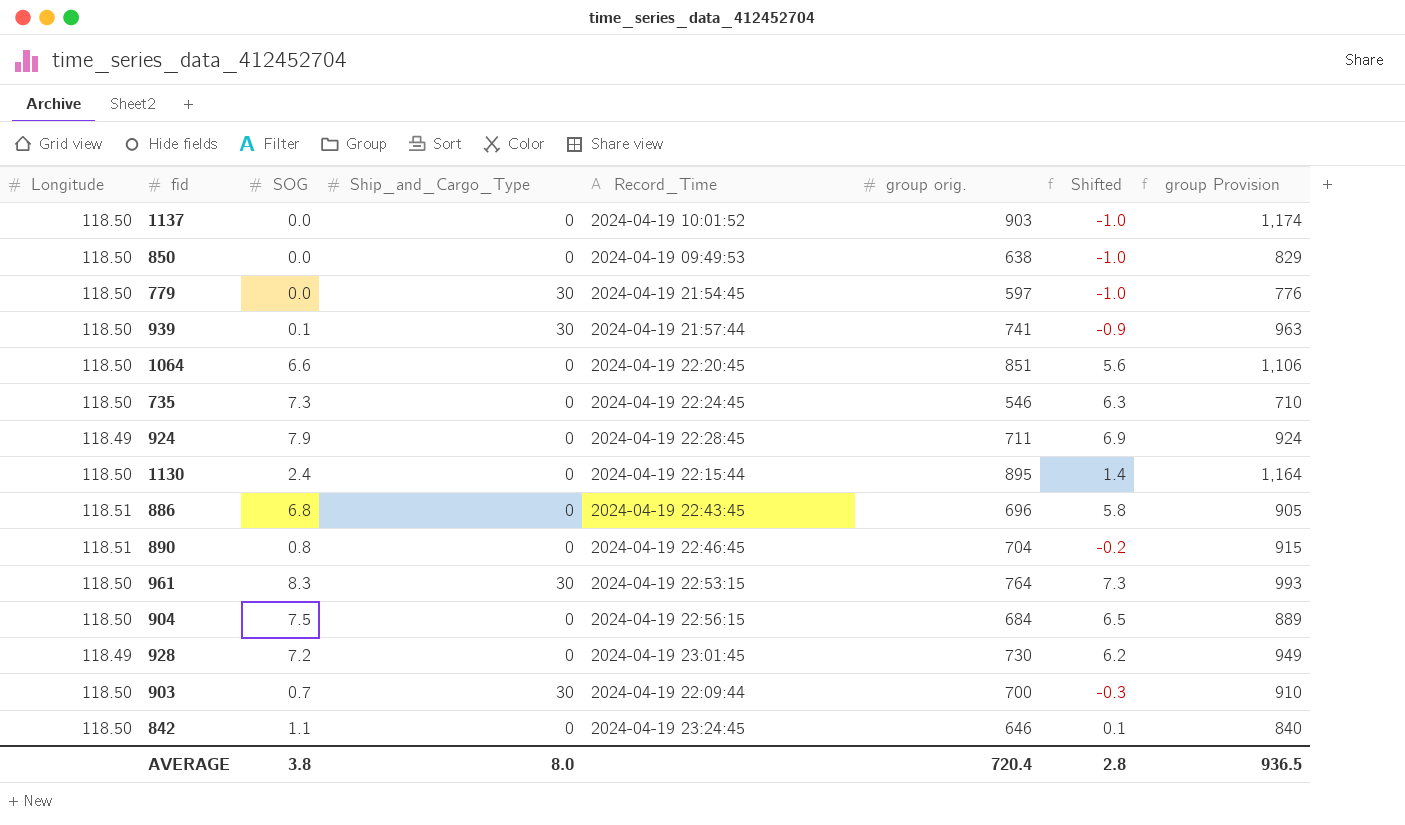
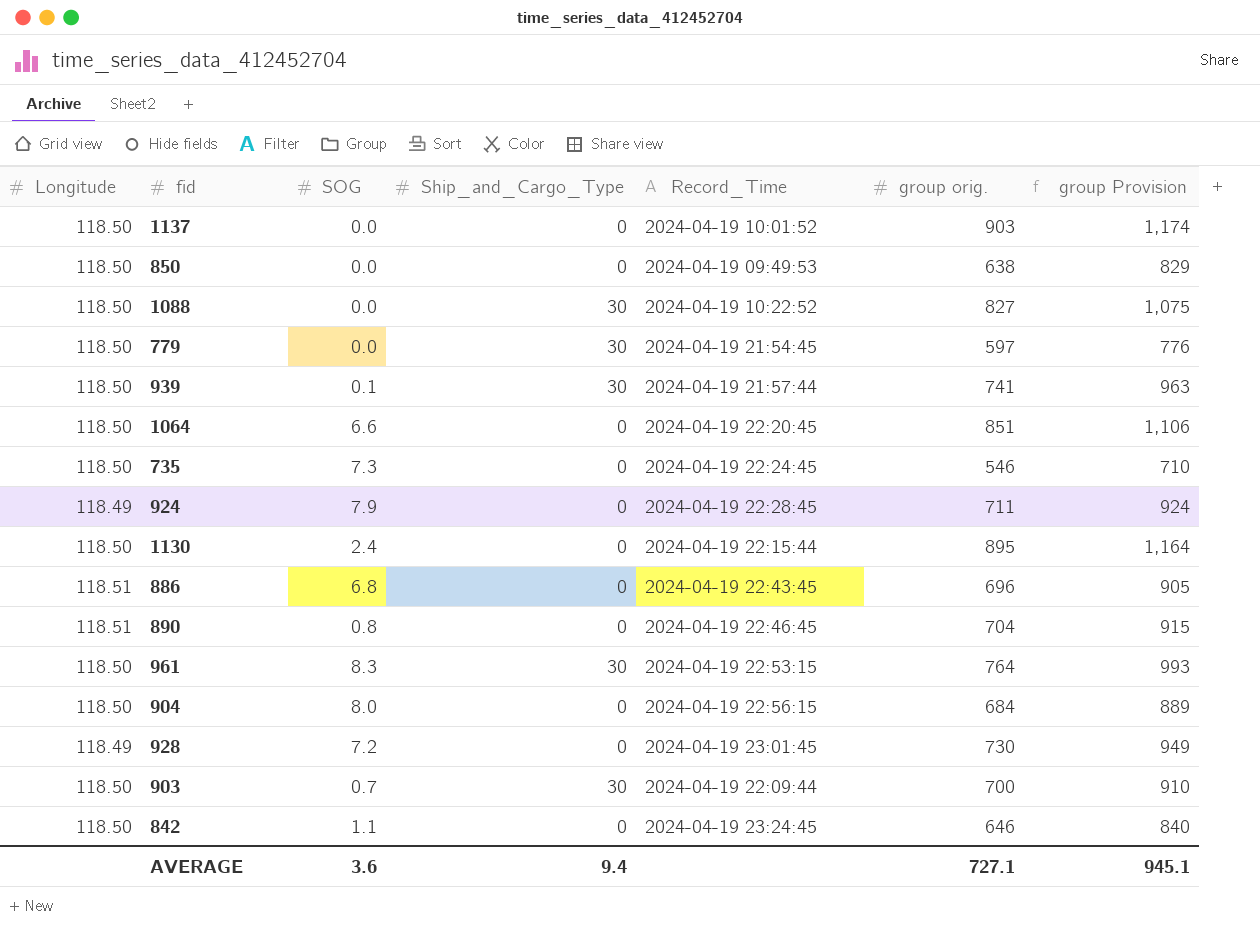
column Shifted | formula: [SOG] - 1 -> none
row 1088: none -> 118.50 | 0.0 | 30 | 2024-04-19 10:22:52 | 827 | 1,075
904 | SOG: 7.5 -> 8.0
AVERAGE | SOG: 3.8 -> 3.6
AVERAGE | Ship_and_Cargo_Type: 8.0 -> 9.4
AVERAGE | group orig.: 720.4 -> 727.1
AVERAGE | group Provision: 936.5 -> 945.1

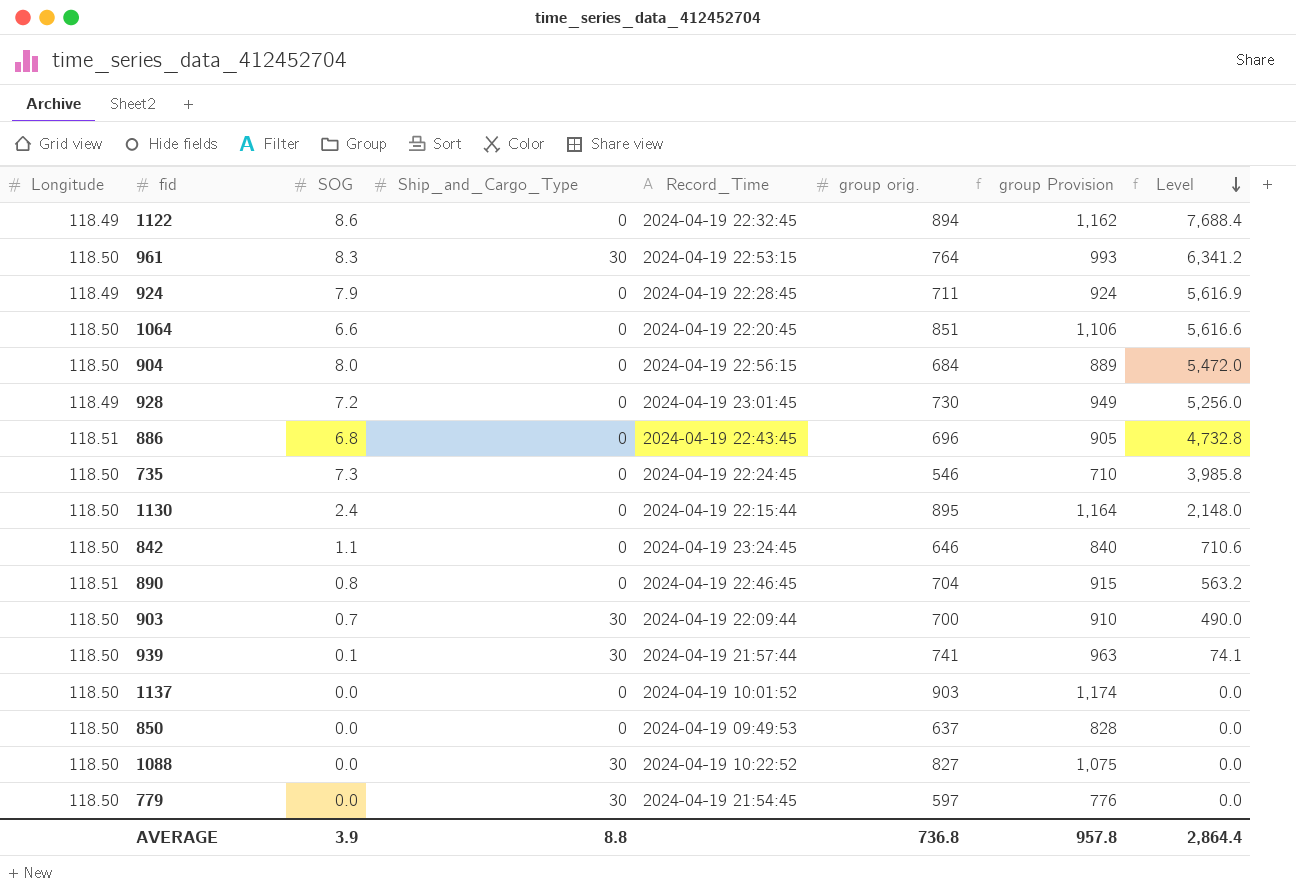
row order: none -> Level descending
column Level | formula: none -> [SOG] * [group orig.]
row 1122: none -> 118.49 | 8.6 | 0 | 2024-04-19 22:32:45 | 894 | 1,162 | 7,688.4
850 | group orig.: 638 -> 637
850 | group Provision: 829 -> 828
AVERAGE | SOG: 3.6 -> 3.9
AVERAGE | Ship_and_Cargo_Type: 9.4 -> 8.8
AVERAGE | group orig.: 727.1 -> 736.8
AVERAGE | group Provision: 945.1 -> 957.8

